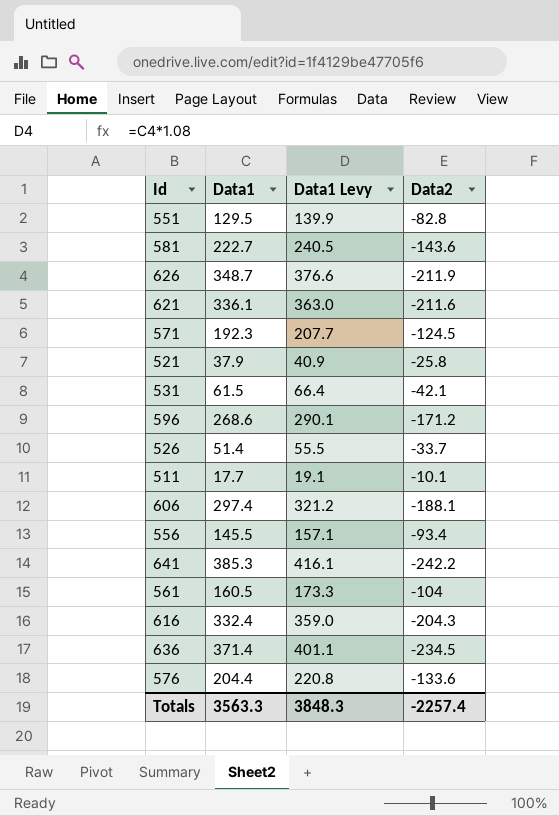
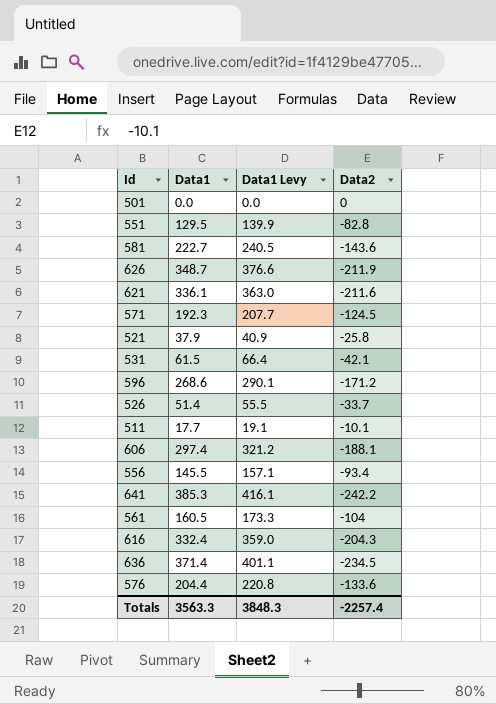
row 501: none -> 0.0 | 0.0 | 0

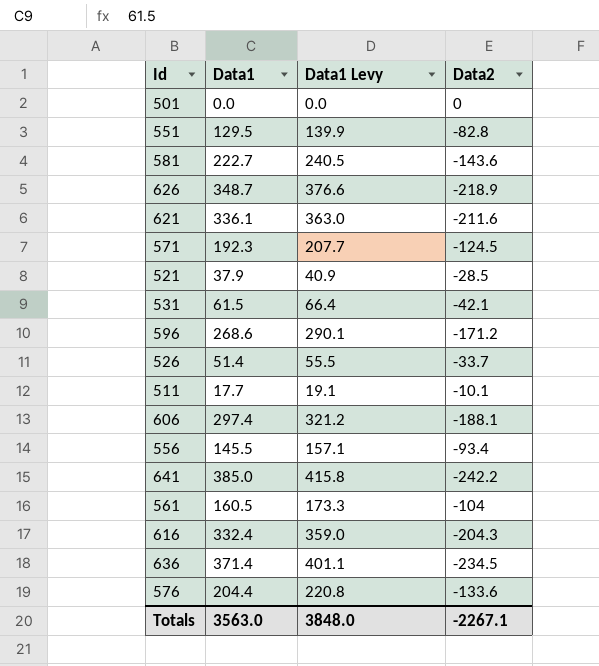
626 | Data2: -211.9 -> -218.9
521 | Data2: -25.8 -> -28.5
641 | Data1: 385.3 -> 385.0
641 | Data1 Levy: 416.1 -> 415.8
Totals | Data1: 3563.3 -> 3563.0
Totals | Data1 Levy: 3848.3 -> 3848.0
Totals | Data2: -2257.4 -> -2267.1

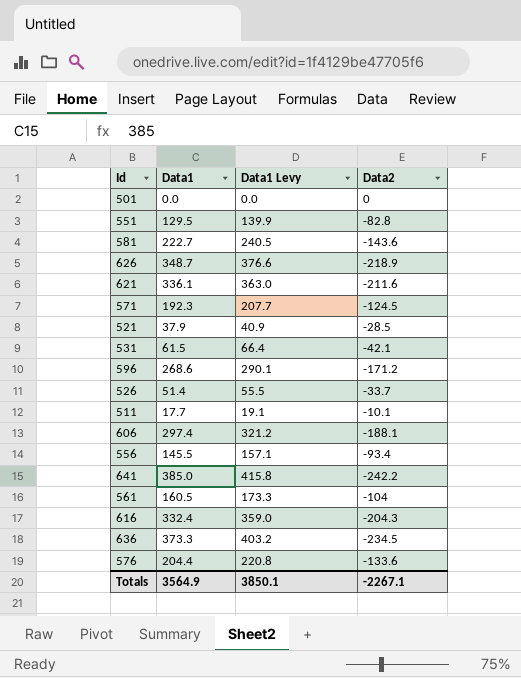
636 | Data1: 371.4 -> 373.3
636 | Data1 Levy: 401.1 -> 403.2
Totals | Data1: 3563.0 -> 3564.9
Totals | Data1 Levy: 3848.0 -> 3850.1

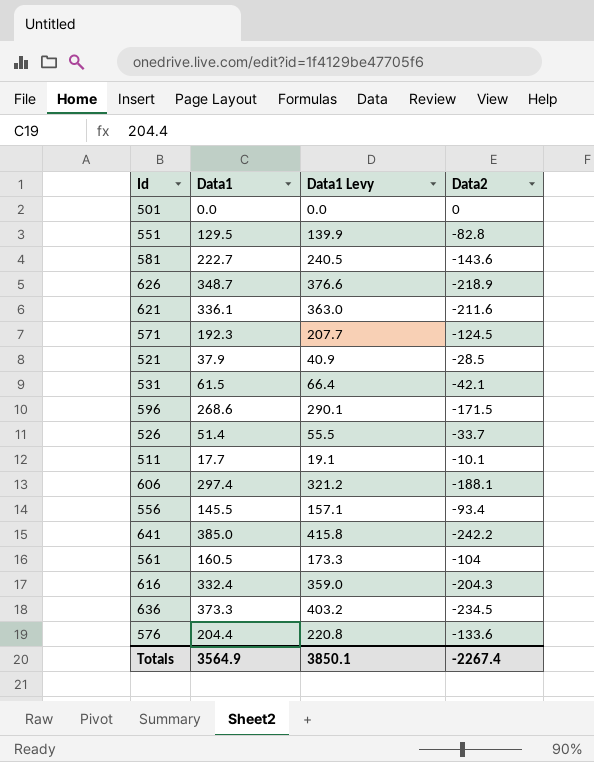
596 | Data2: -171.2 -> -171.5
Totals | Data2: -2267.1 -> -2267.4

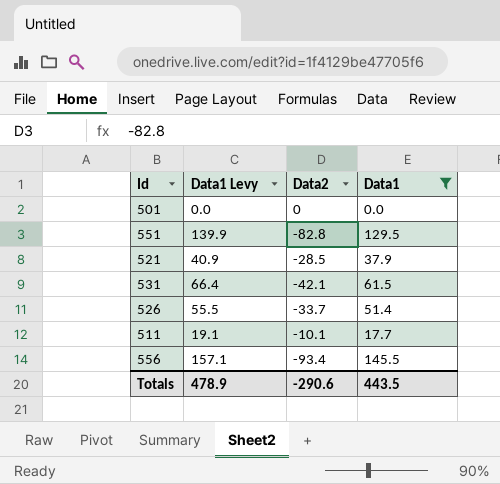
filter: none -> Data1 <= 145.5
column Data1 | position: 2 -> 4
Totals | Data1 Levy: 3850.1 -> 478.9
Totals | Data2: -2267.4 -> -290.6
Totals | Data1: 3564.9 -> 443.5

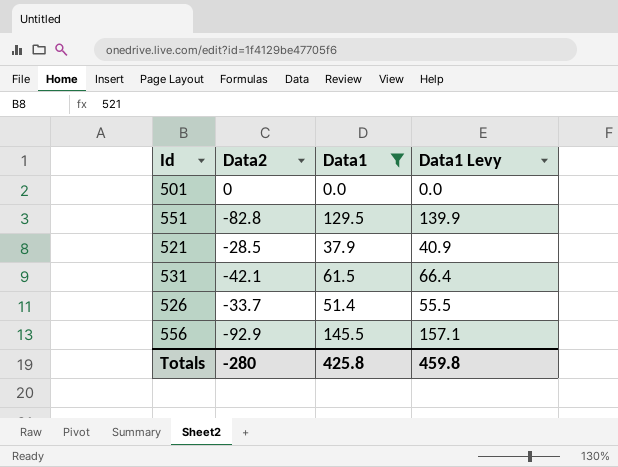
column Data1 Levy | position: 2 -> 4
row 511: 19.1 | -10.1 | 17.7 -> none
556 | Data2: -93.4 -> -92.9
Totals | Data2: -290.6 -> -280
Totals | Data1: 443.5 -> 425.8
Totals | Data1 Levy: 478.9 -> 459.8

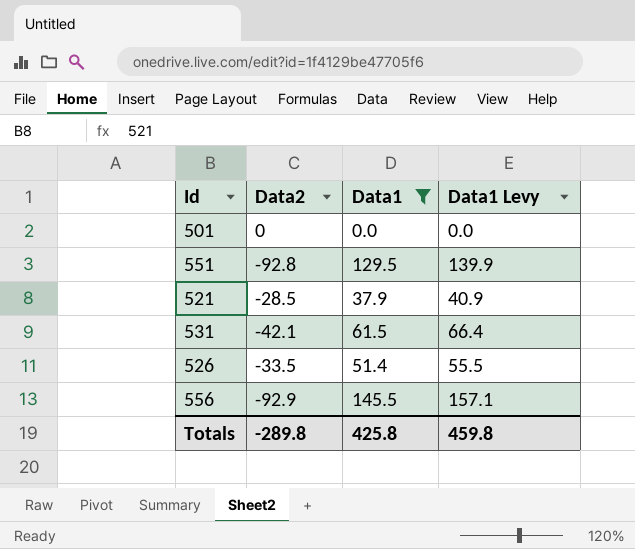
551 | Data2: -82.8 -> -92.8
526 | Data2: -33.7 -> -33.5
Totals | Data2: -280 -> -289.8

